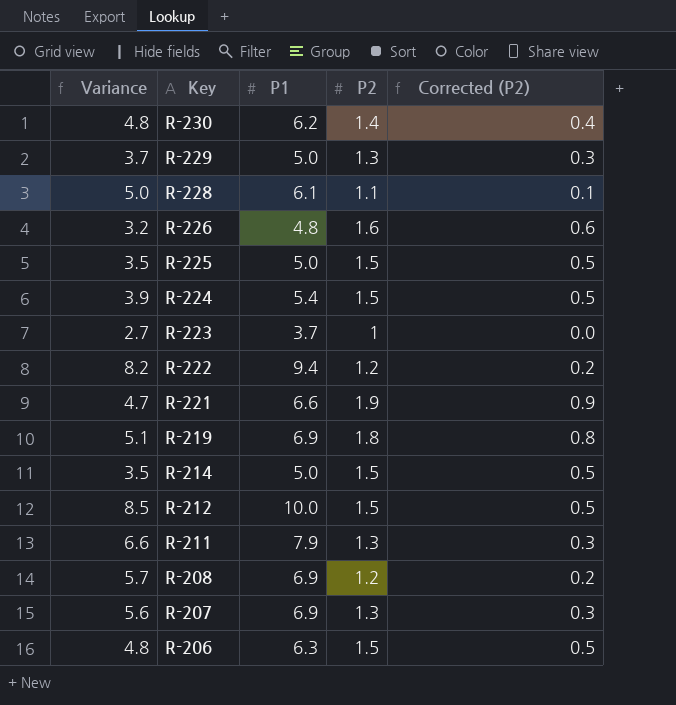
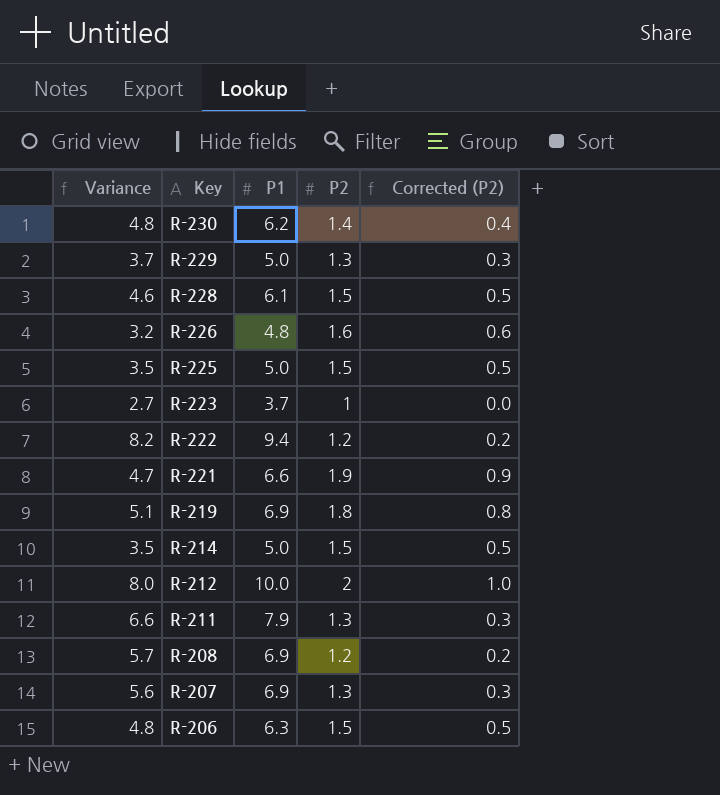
row R-224: 3.9 | 5.4 | 1.5 | 0.5 -> none
R-228 | Variance: 5.0 -> 4.6
R-228 | P2: 1.1 -> 1.5
R-228 | Corrected (P2): 0.1 -> 0.5
R-212 | Variance: 8.5 -> 8.0
R-212 | P2: 1.5 -> 2
R-212 | Corrected (P2): 0.5 -> 1.0

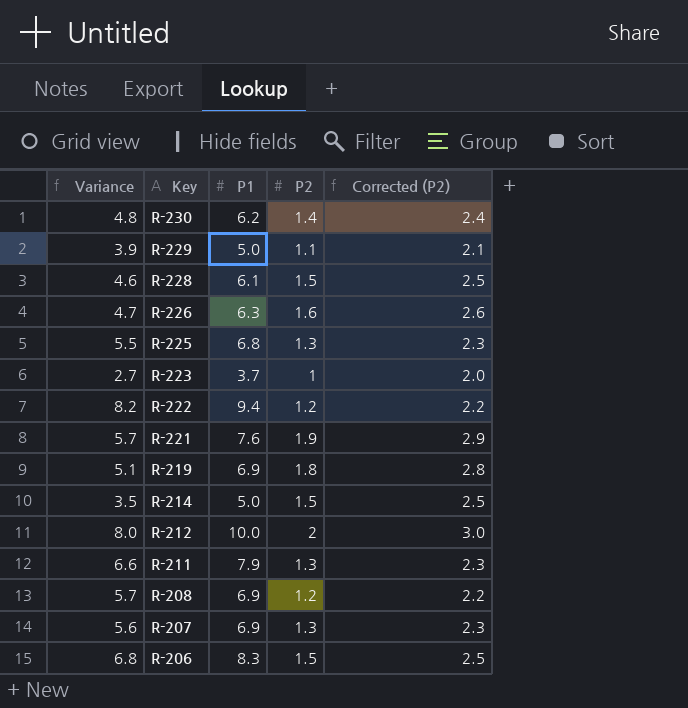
column Corrected (P2) | formula: [P2] - 1 -> [P2] + 1
R-229 | Variance: 3.7 -> 3.9
R-229 | P2: 1.3 -> 1.1
R-226 | Variance: 3.2 -> 4.7
R-226 | P1: 4.8 -> 6.3
R-225 | Variance: 3.5 -> 5.5
R-225 | P1: 5.0 -> 6.8
R-225 | P2: 1.5 -> 1.3
R-221 | Variance: 4.7 -> 5.7
R-221 | P1: 6.6 -> 7.6
R-206 | Variance: 4.8 -> 6.8
R-206 | P1: 6.3 -> 8.3

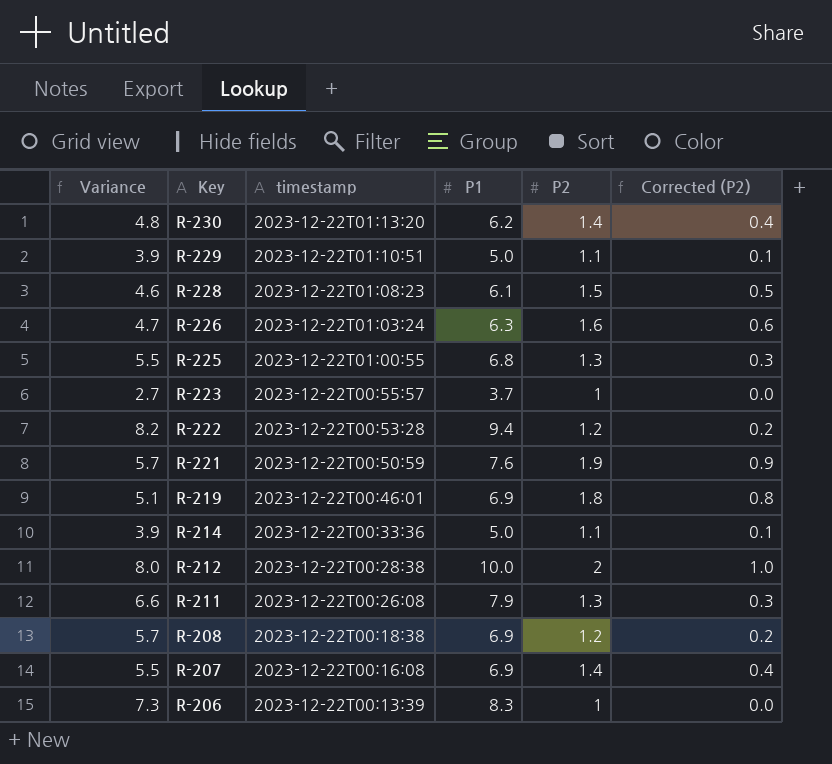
column timestamp | position: none -> 3
column Corrected (P2) | formula: [P2] + 1 -> [P2] - 1
R-214 | Variance: 3.5 -> 3.9
R-214 | P2: 1.5 -> 1.1
R-207 | Variance: 5.6 -> 5.5
R-207 | P2: 1.3 -> 1.4
R-206 | Variance: 6.8 -> 7.3
R-206 | P2: 1.5 -> 1

